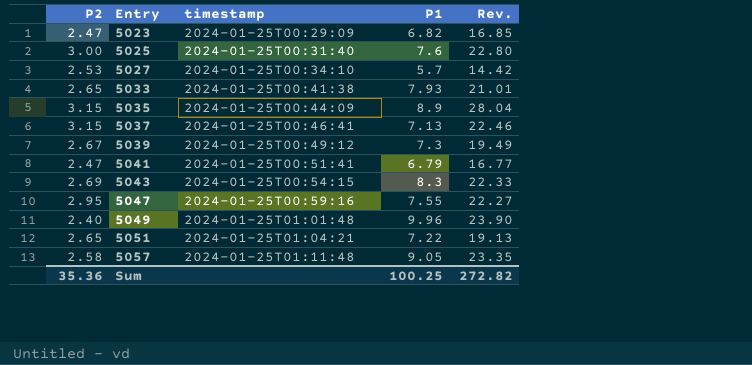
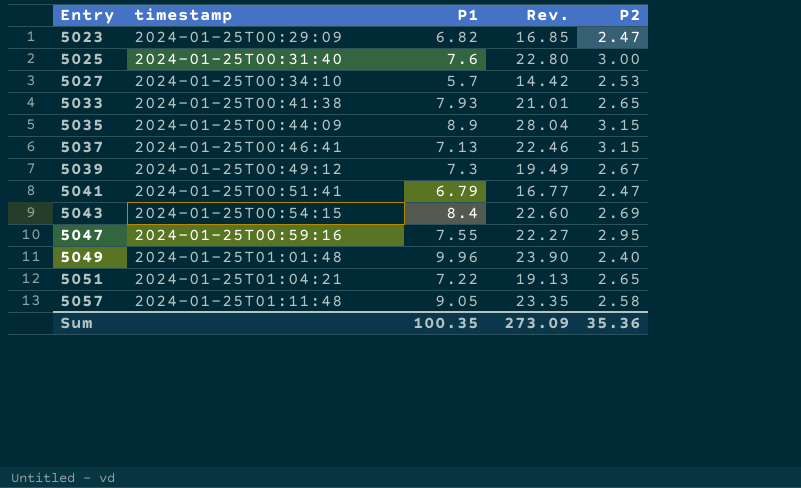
column P2 | position: 1 -> 5
5043 | P1: 8.3 -> 8.4
5043 | Rev.: 22.33 -> 22.60
Sum | P1: 100.25 -> 100.35
Sum | Rev.: 272.82 -> 273.09

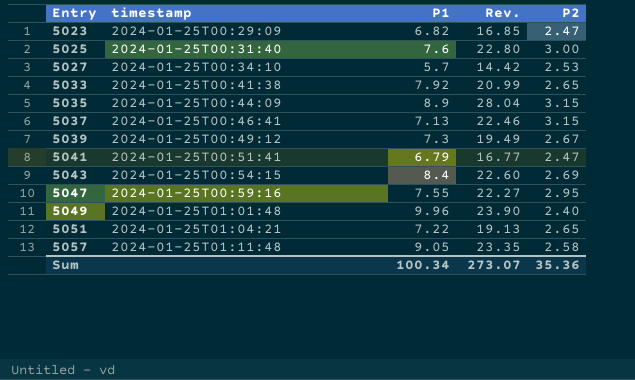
5033 | P1: 7.93 -> 7.92
5033 | Rev.: 21.01 -> 20.99
Sum | P1: 100.35 -> 100.34
Sum | Rev.: 273.09 -> 273.07

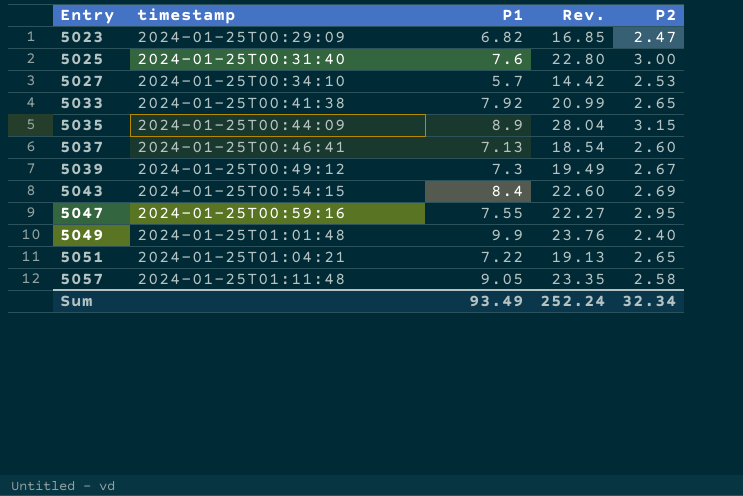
row 5041: 2024-01-25T00:51:41 | 6.79 | 16.77 | 2.47 -> none
5037 | Rev.: 22.46 -> 18.54
5037 | P2: 3.15 -> 2.60
5049 | P1: 9.96 -> 9.9
5049 | Rev.: 23.90 -> 23.76
Sum | P1: 100.34 -> 93.49
Sum | Rev.: 273.07 -> 252.24
Sum | P2: 35.36 -> 32.34

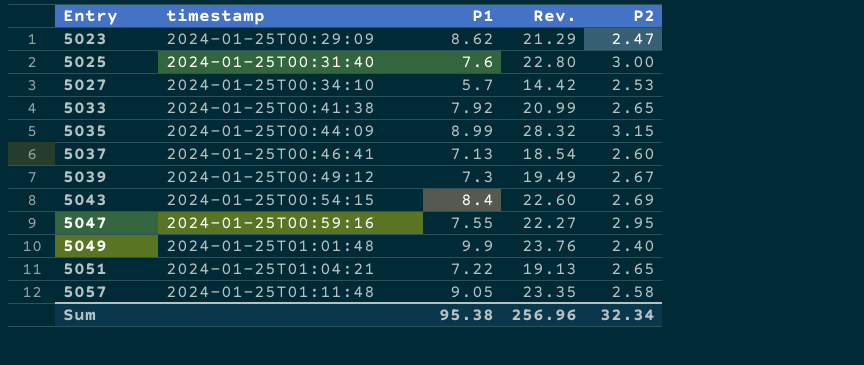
5023 | P1: 6.82 -> 8.62
5023 | Rev.: 16.85 -> 21.29
5035 | P1: 8.9 -> 8.99
5035 | Rev.: 28.04 -> 28.32
Sum | P1: 93.49 -> 95.38
Sum | Rev.: 252.24 -> 256.96

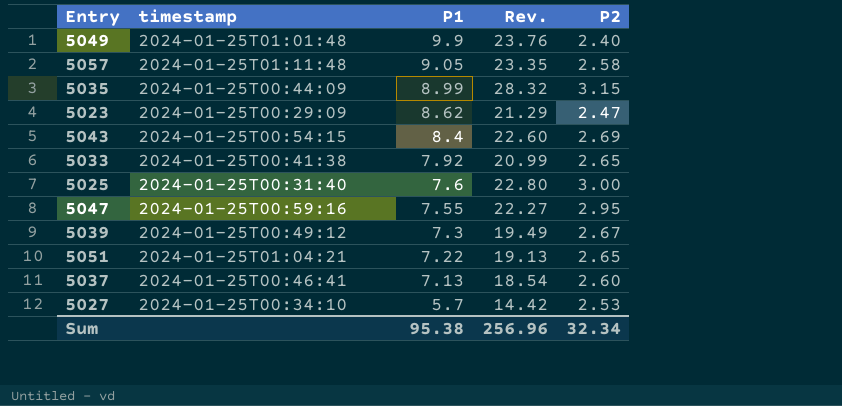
row order: Entry ascending -> P1 descending

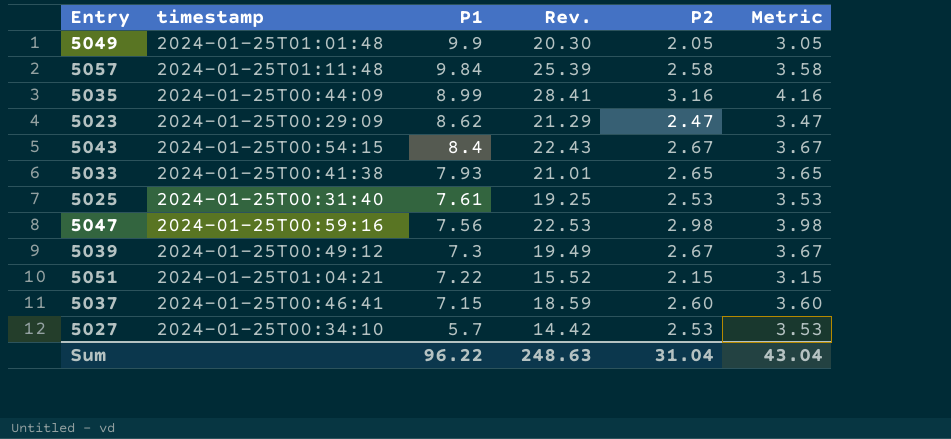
column Metric | formula: none -> [P2] + 1
5049 | Rev.: 23.76 -> 20.30
5049 | P2: 2.40 -> 2.05
5057 | P1: 9.05 -> 9.84
5057 | Rev.: 23.35 -> 25.39
5035 | Rev.: 28.32 -> 28.41
5035 | P2: 3.15 -> 3.16
5043 | Rev.: 22.60 -> 22.43
5043 | P2: 2.69 -> 2.67
5033 | P1: 7.92 -> 7.93
5033 | Rev.: 20.99 -> 21.01
5025 | P1: 7.6 -> 7.61
5025 | Rev.: 22.80 -> 19.25
5025 | P2: 3.00 -> 2.53
5047 | P1: 7.55 -> 7.56
5047 | Rev.: 22.27 -> 22.53
5047 | P2: 2.95 -> 2.98
5051 | Rev.: 19.13 -> 15.52
5051 | P2: 2.65 -> 2.15
5037 | P1: 7.13 -> 7.15
5037 | Rev.: 18.54 -> 18.59
Sum | P1: 95.38 -> 96.22
Sum | Rev.: 256.96 -> 248.63
Sum | P2: 32.34 -> 31.04

